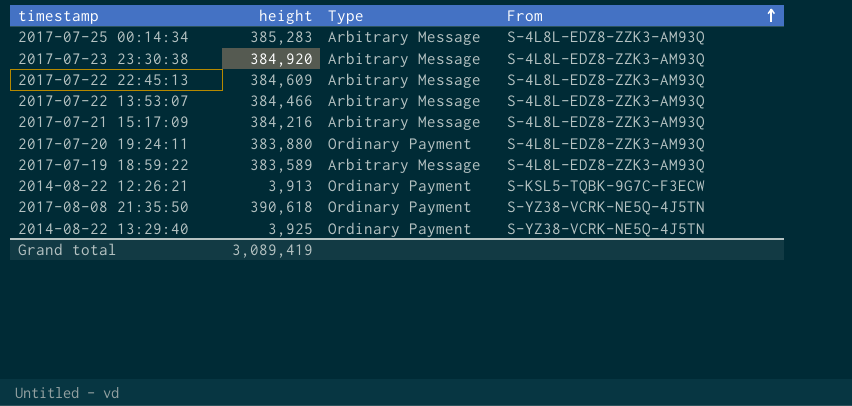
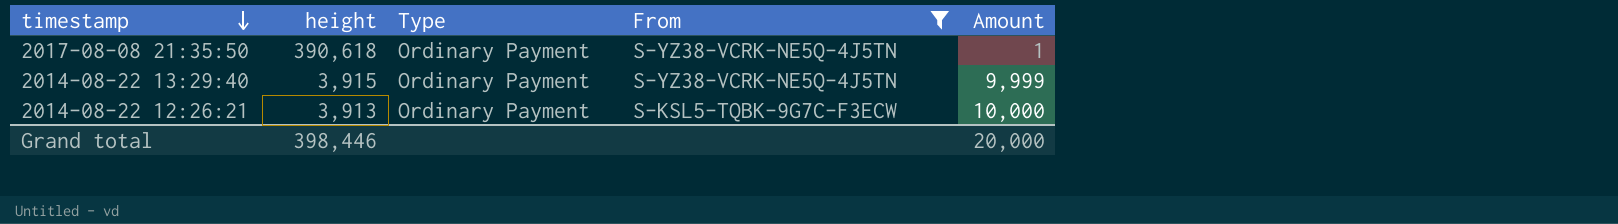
filter: none -> From != S-4L8L-EDZ8-ZZK3-AM93Q
row order: From ascending -> timestamp descending
column Amount | position: none -> 5
2014-08-22 13:29:40 | height: 3,925 -> 3,915
Grand total | height: 3,089,419 -> 398,446

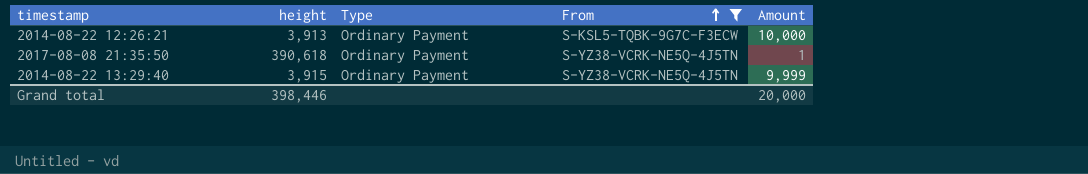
row order: timestamp descending -> From ascending

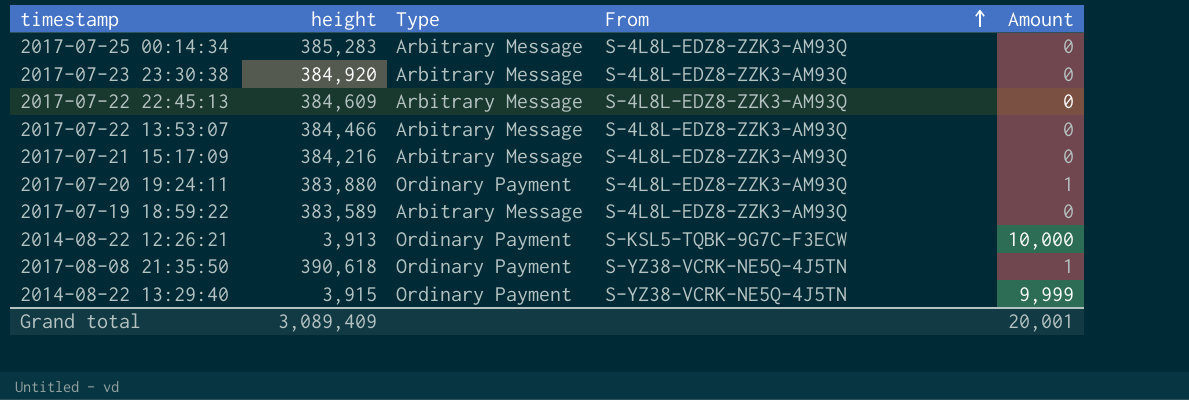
filter: From != S-4L8L-EDZ8-ZZK3-AM93Q -> none
Grand total | height: 398,446 -> 3,089,409
Grand total | Amount: 20,000 -> 20,001

